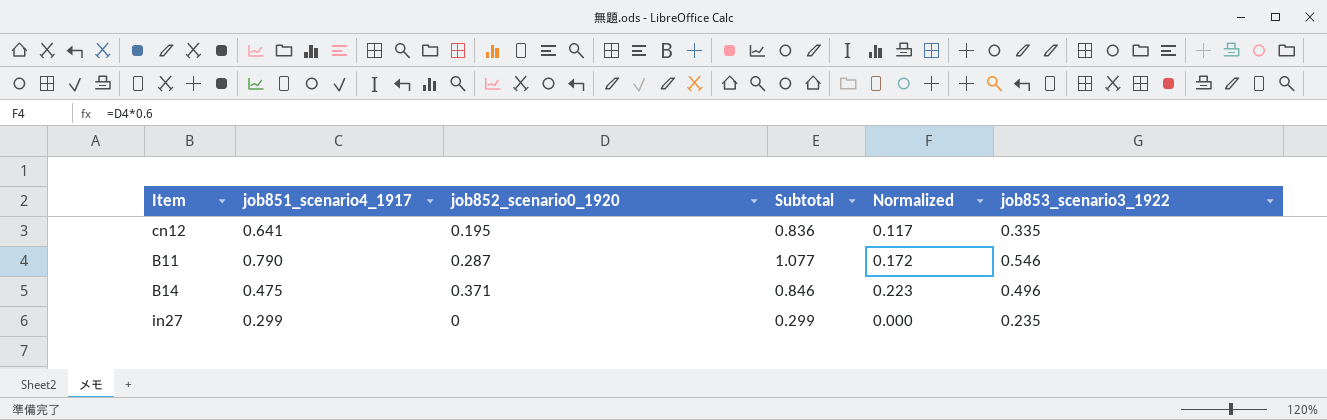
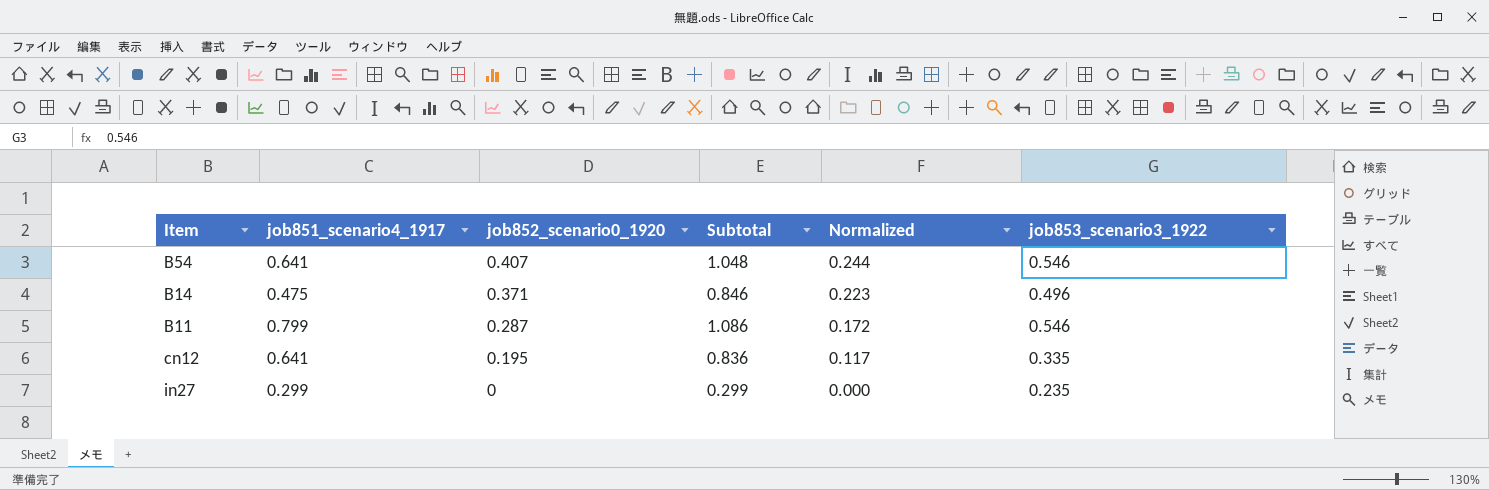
row order: none -> job852_scenario0_1920 descending
row B54: none -> 0.641 | 0.407 | 1.048 | 0.244 | 0.546
B11 | job851_scenario4_1917: 0.790 -> 0.799
B11 | Subtotal: 1.077 -> 1.086

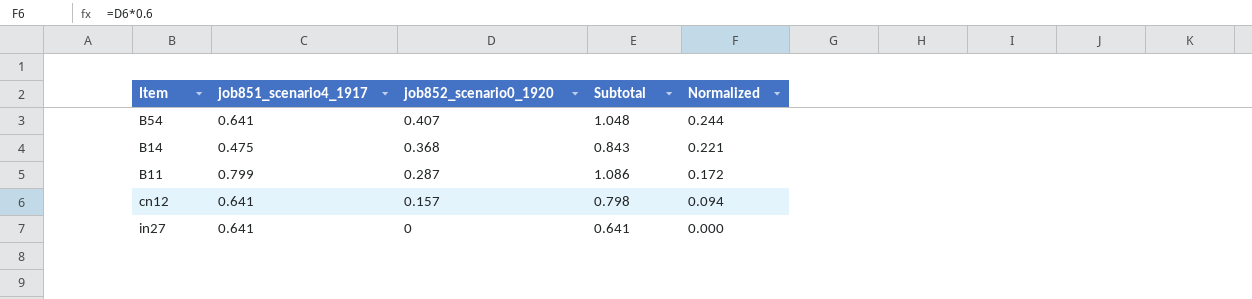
column job853_scenario3_1922 | position: 6 -> none
B14 | job852_scenario0_1920: 0.371 -> 0.368
B14 | Subtotal: 0.846 -> 0.843
B14 | Normalized: 0.223 -> 0.221
cn12 | job852_scenario0_1920: 0.195 -> 0.157
cn12 | Subtotal: 0.836 -> 0.798
cn12 | Normalized: 0.117 -> 0.094
in27 | job851_scenario4_1917: 0.299 -> 0.641
in27 | Subtotal: 0.299 -> 0.641

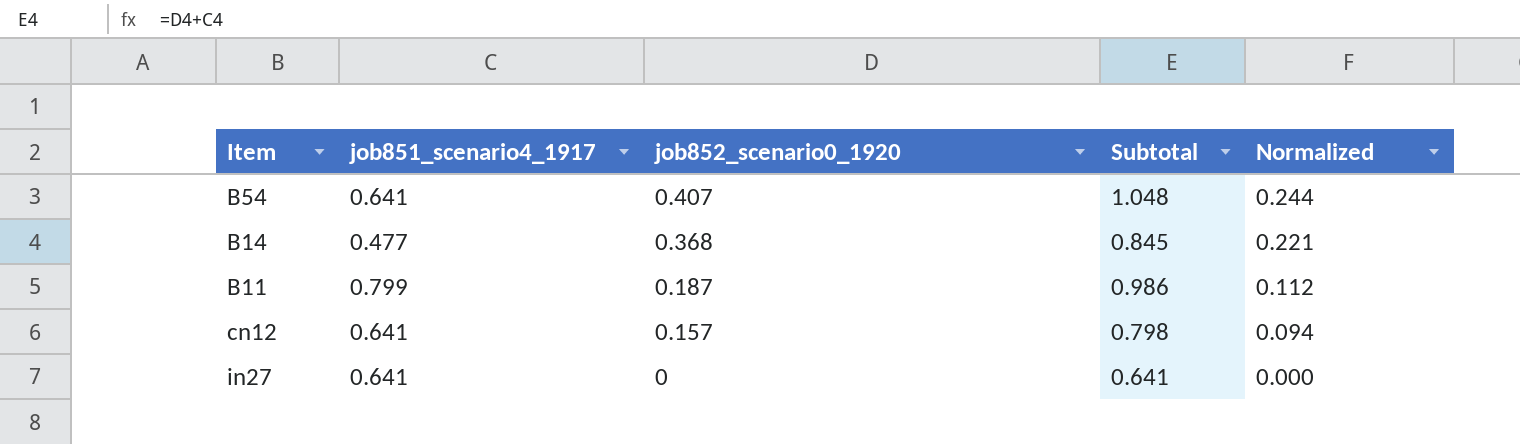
B14 | job851_scenario4_1917: 0.475 -> 0.477
B14 | Subtotal: 0.843 -> 0.845
B11 | job852_scenario0_1920: 0.287 -> 0.187
B11 | Subtotal: 1.086 -> 0.986
B11 | Normalized: 0.172 -> 0.112

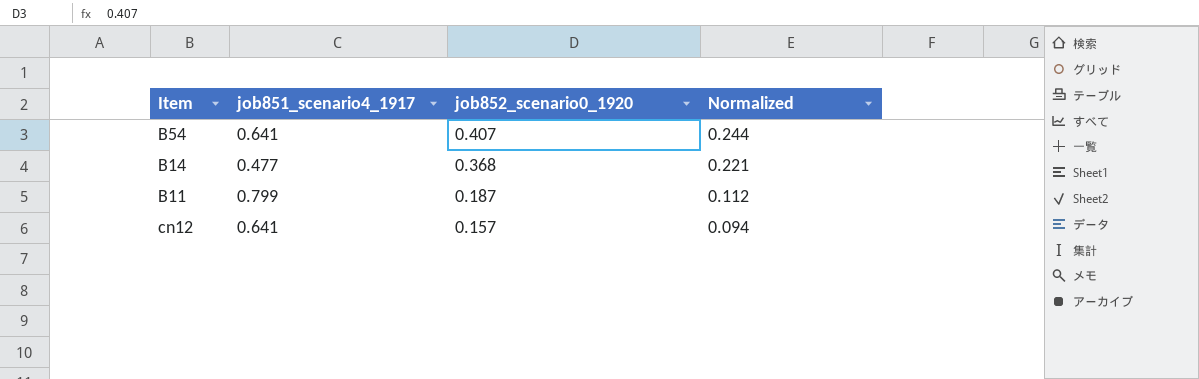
column Subtotal | formula: [job851_scenario4_1917] + [job852_scenario0_1920] -> none
row in27: 0.641 | 0 | 0.641 | 0.000 -> none

